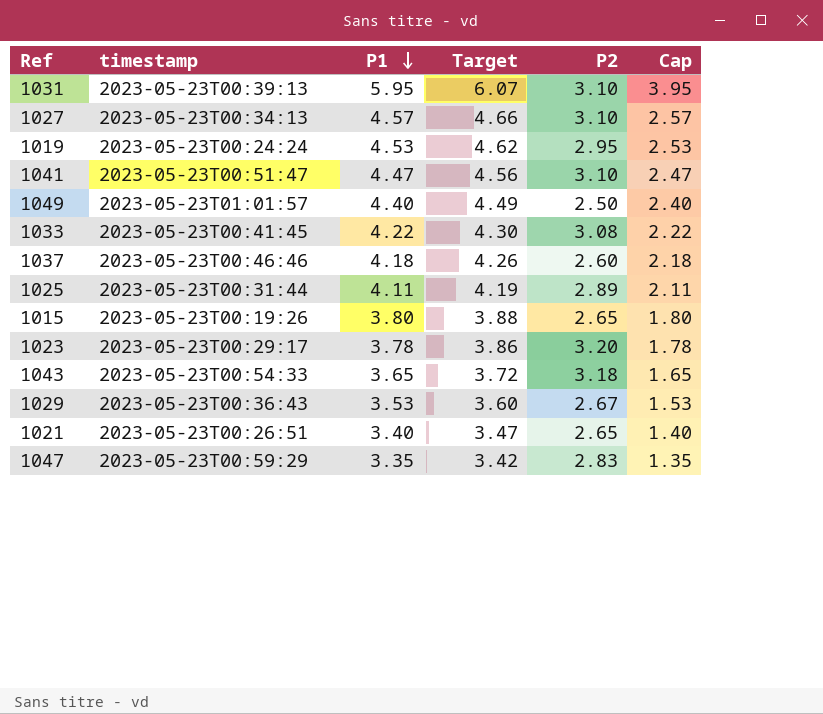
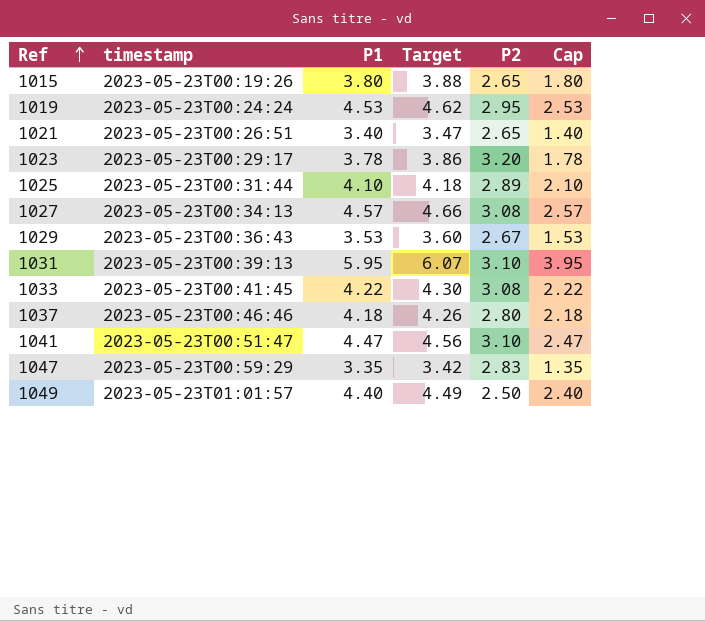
row order: P1 descending -> Ref ascending
row 1043: 2023-05-23T00:54:33 | 3.65 | 3.72 | 3.18 | 1.65 -> none
1025 | P1: 4.11 -> 4.10
1025 | Target: 4.19 -> 4.18
1025 | Cap: 2.11 -> 2.10
1027 | P2: 3.10 -> 3.08
1037 | P2: 2.60 -> 2.80

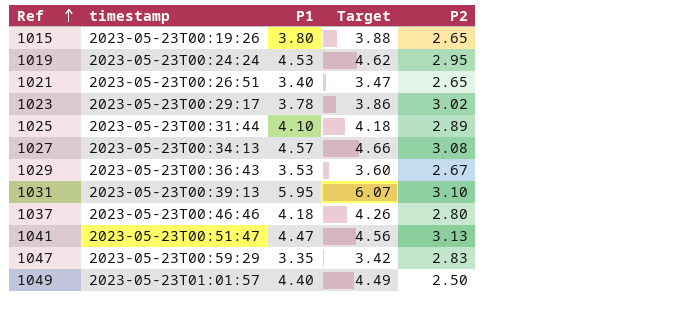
column Cap | formula: [P1] - 2 -> none
row 1033: 2023-05-23T00:41:45 | 4.22 | 4.30 | 3.08 | 2.22 -> none
1023 | P2: 3.20 -> 3.02
1041 | P2: 3.10 -> 3.13

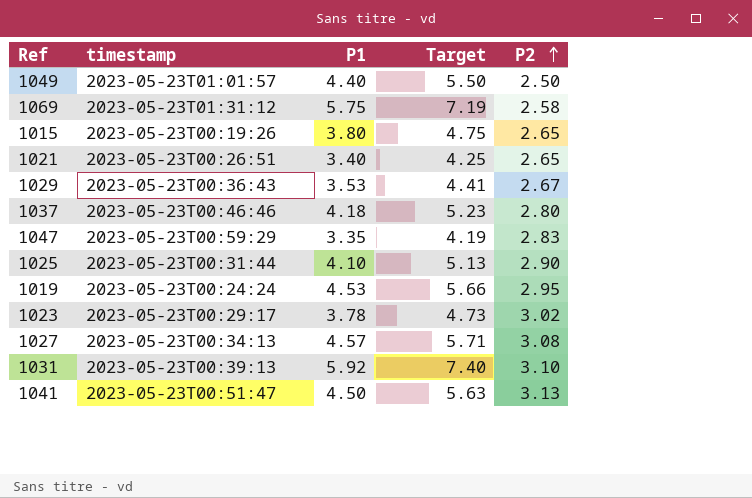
row order: Ref ascending -> P2 ascending
column Target | formula: [P1] * 1.02 -> [P1] * 1.25
row 1069: none -> 2023-05-23T01:31:12 | 5.75 | 7.19 | 2.58
1025 | P2: 2.89 -> 2.90
1031 | P1: 5.95 -> 5.92
1041 | P1: 4.47 -> 4.50

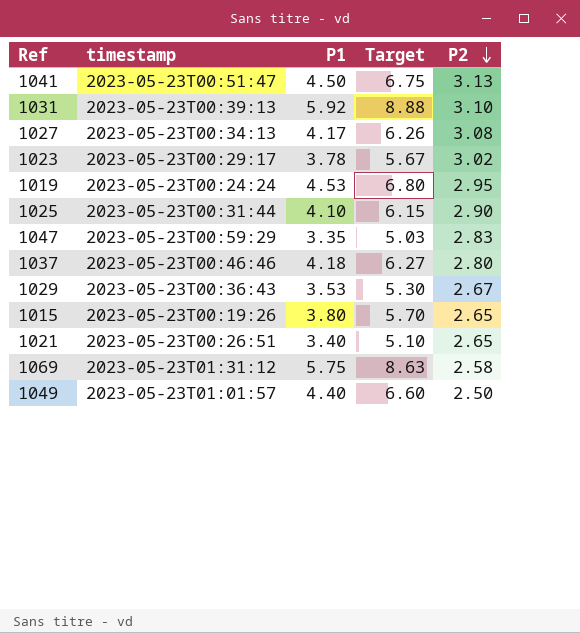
row order: P2 ascending -> P2 descending
column Target | formula: [P1] * 1.25 -> [P1] * 1.5
1027 | P1: 4.57 -> 4.17

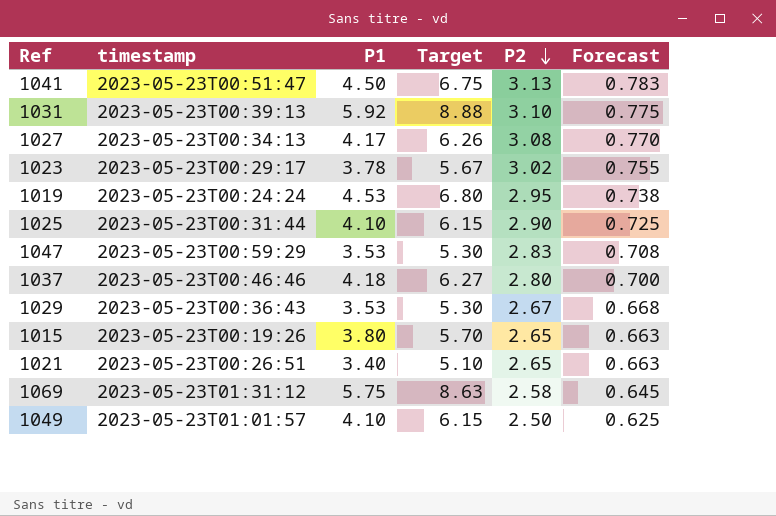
column Forecast | formula: none -> [P2] * 0.25
1047 | P1: 3.35 -> 3.53
1047 | Target: 5.03 -> 5.30
1049 | P1: 4.40 -> 4.10
1049 | Target: 6.60 -> 6.15

